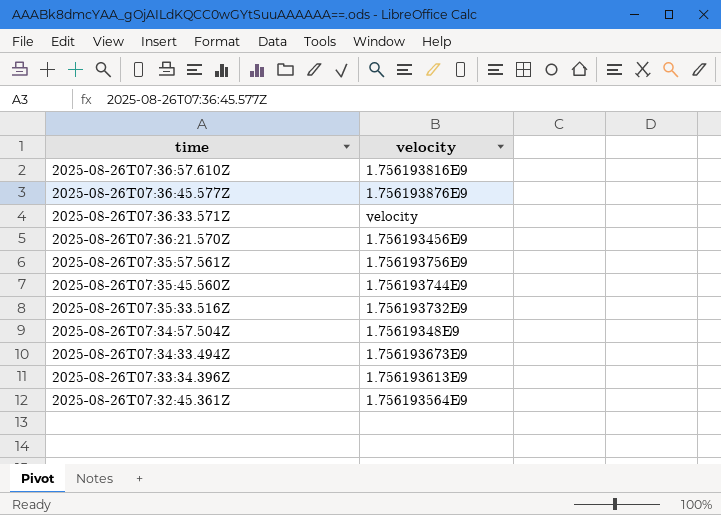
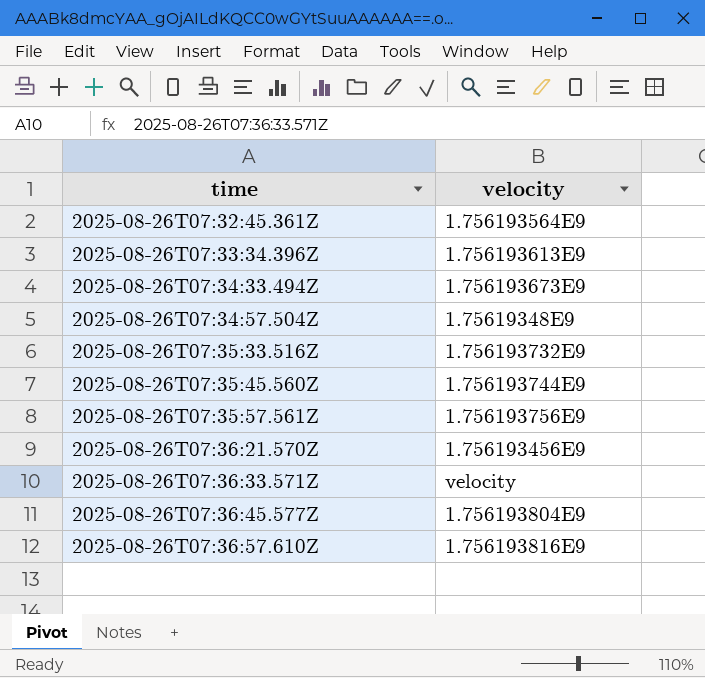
row order: time descending -> time ascending
2025-08-26T07:36:45.577Z | velocity: 1.756193876E9 -> 1.756193804E9

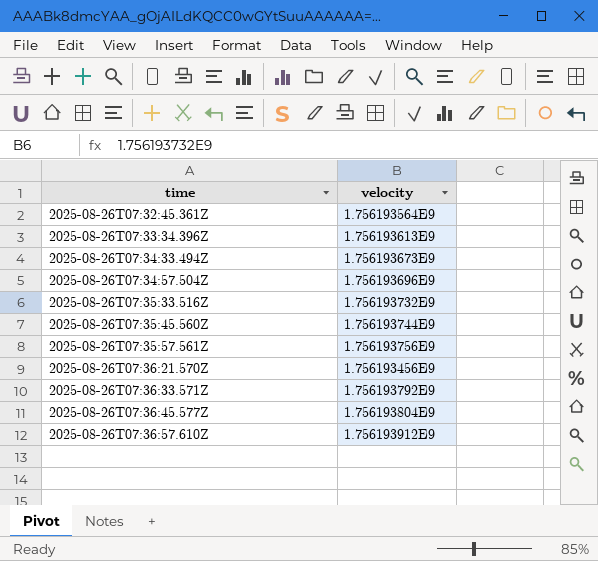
2025-08-26T07:34:57.504Z | velocity: 1.75619348E9 -> 1.756193696E9
2025-08-26T07:36:33.571Z | velocity: velocity -> 1.756193792E9
2025-08-26T07:36:57.610Z | velocity: 1.756193816E9 -> 1.756193912E9

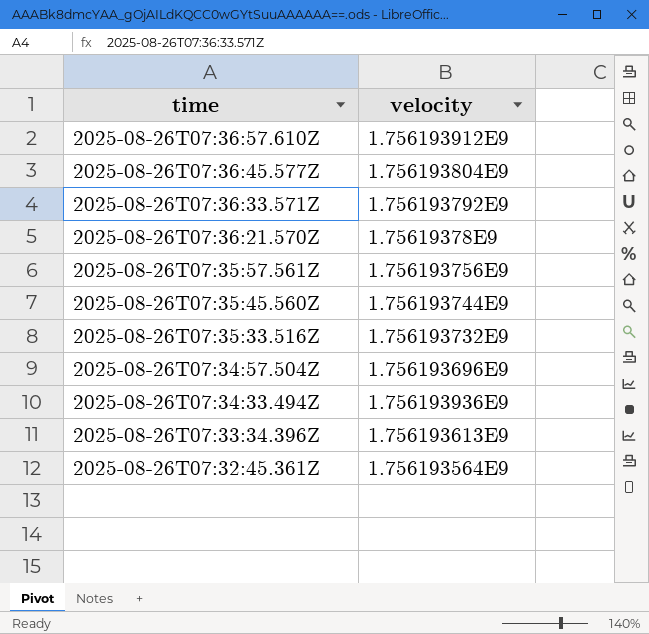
row order: time ascending -> time descending
2025-08-26T07:36:21.570Z | velocity: 1.756193456E9 -> 1.75619378E9
2025-08-26T07:34:33.494Z | velocity: 1.756193673E9 -> 1.756193936E9

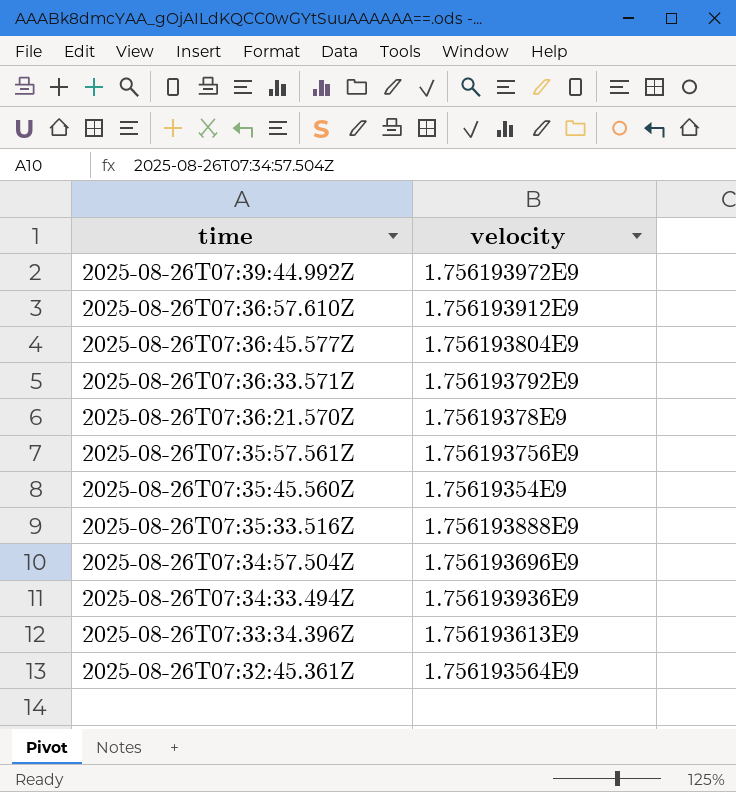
row 2025-08-26T07:39:44.992Z: none -> 1.756193972E9
2025-08-26T07:35:45.560Z | velocity: 1.756193744E9 -> 1.75619354E9
2025-08-26T07:35:33.516Z | velocity: 1.756193732E9 -> 1.756193888E9

